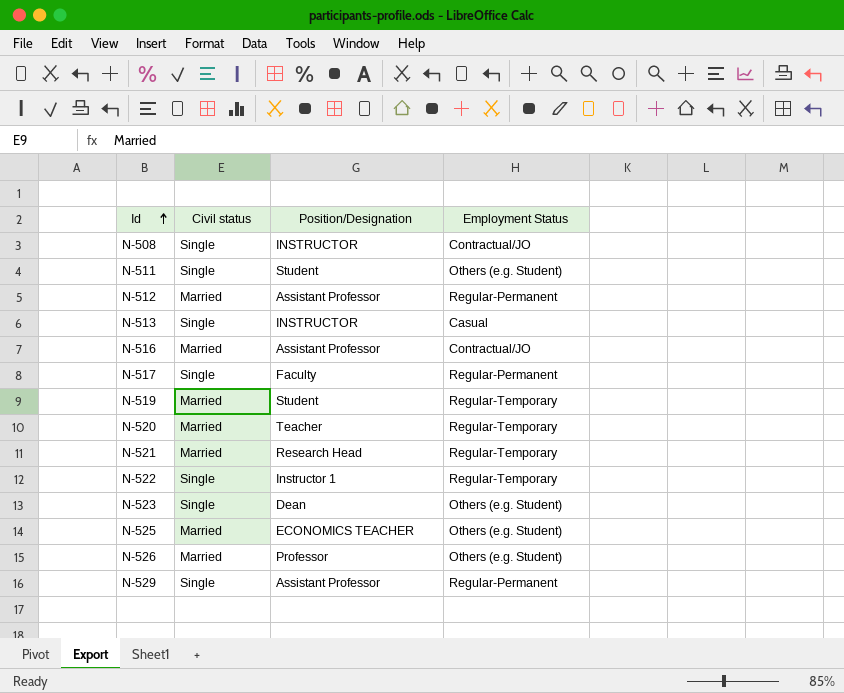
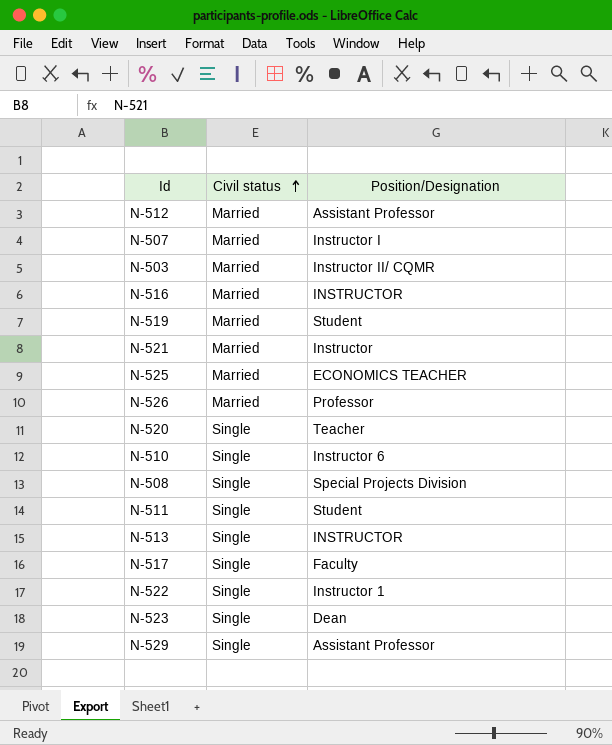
row order: Id ascending -> Civil status ascending
column Employment Status | position: 4 -> none
row N-507: none -> Married | Instructor I
row N-503: none -> Married | Instructor II/ CQMR
N-516 | Position/Designation: Assistant Professor -> INSTRUCTOR
N-521 | Position/Designation: Research Head -> Instructor
N-520 | Civil status: Married -> Single
row N-510: none -> Single | Instructor 6
N-508 | Position/Designation: INSTRUCTOR -> Special Projects Division

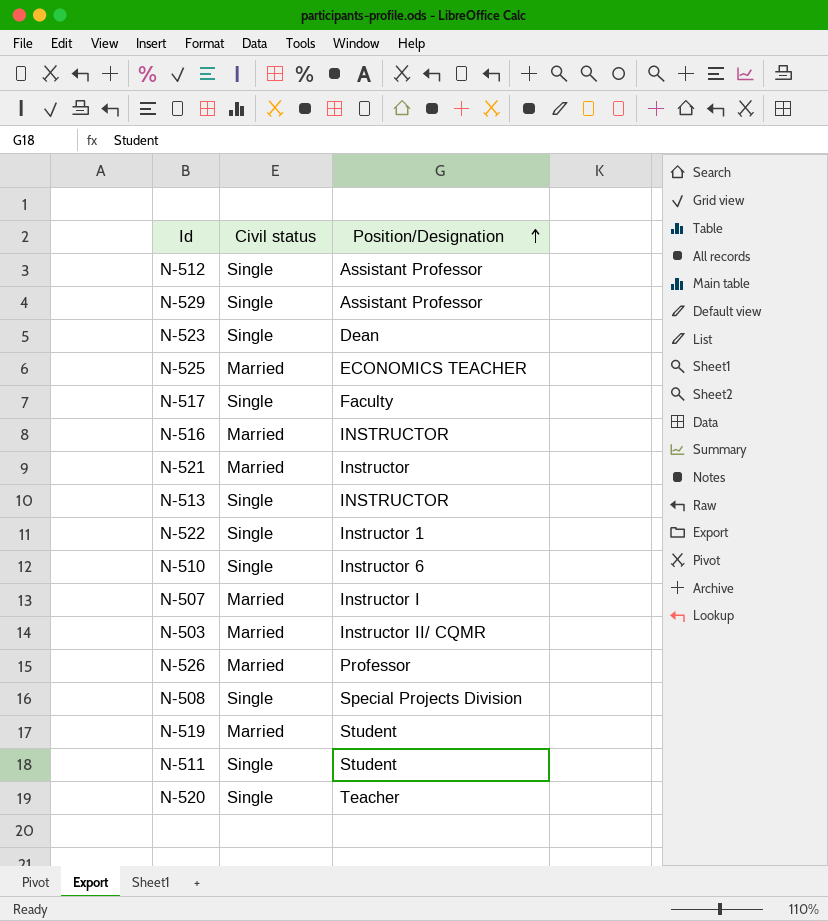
row order: Civil status ascending -> Position/Designation ascending
N-512 | Civil status: Married -> Single

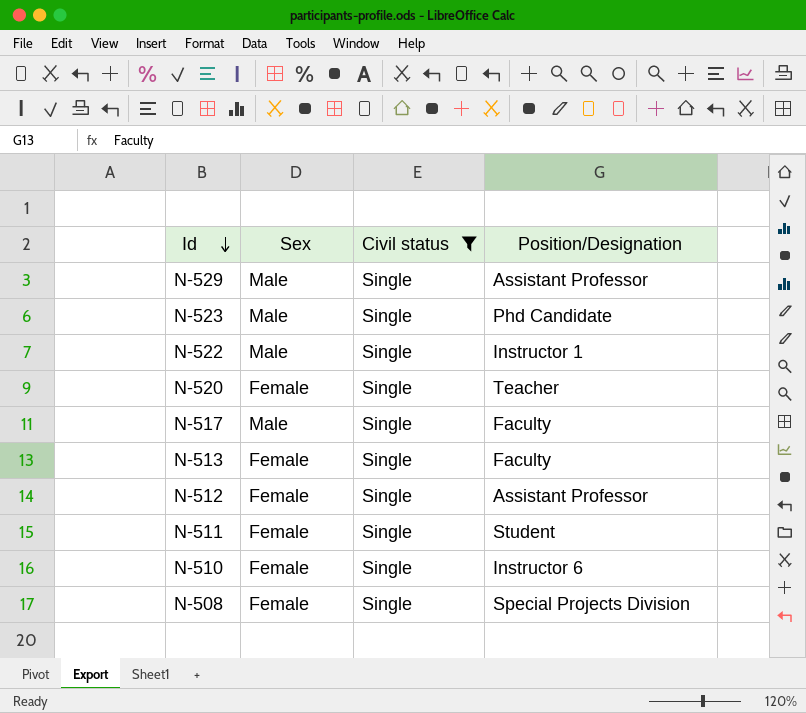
filter: none -> Civil status = Single
row order: Position/Designation ascending -> Id descending
column Sex | position: none -> 2
N-523 | Position/Designation: Dean -> Phd Candidate
N-513 | Position/Designation: INSTRUCTOR -> Faculty

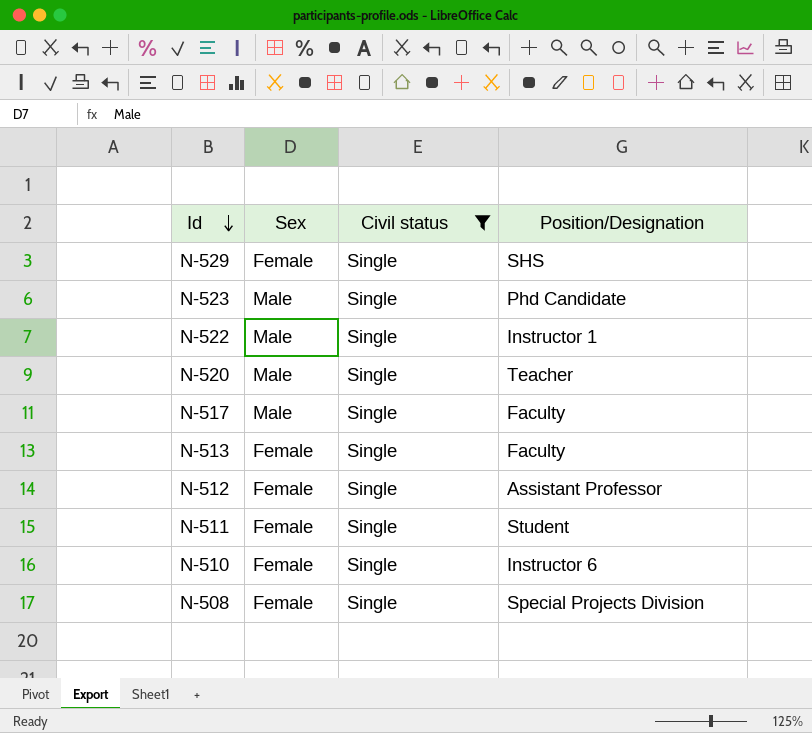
N-529 | Sex: Male -> Female
N-529 | Position/Designation: Assistant Professor -> SHS
N-520 | Sex: Female -> Male

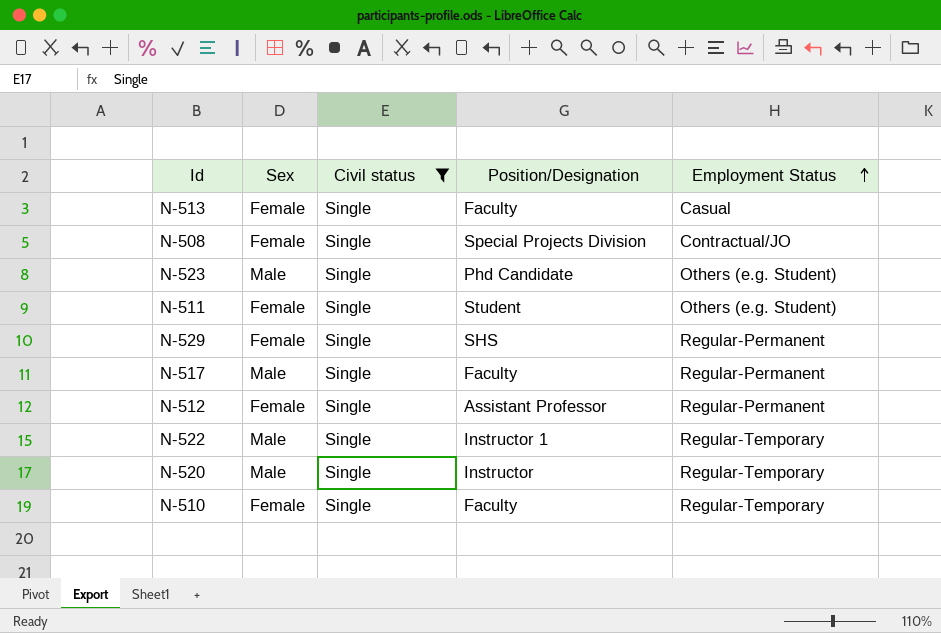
row order: Id descending -> Employment Status ascending
column Employment Status | position: none -> 5
N-520 | Position/Designation: Teacher -> Instructor
N-510 | Position/Designation: Instructor 6 -> Faculty

